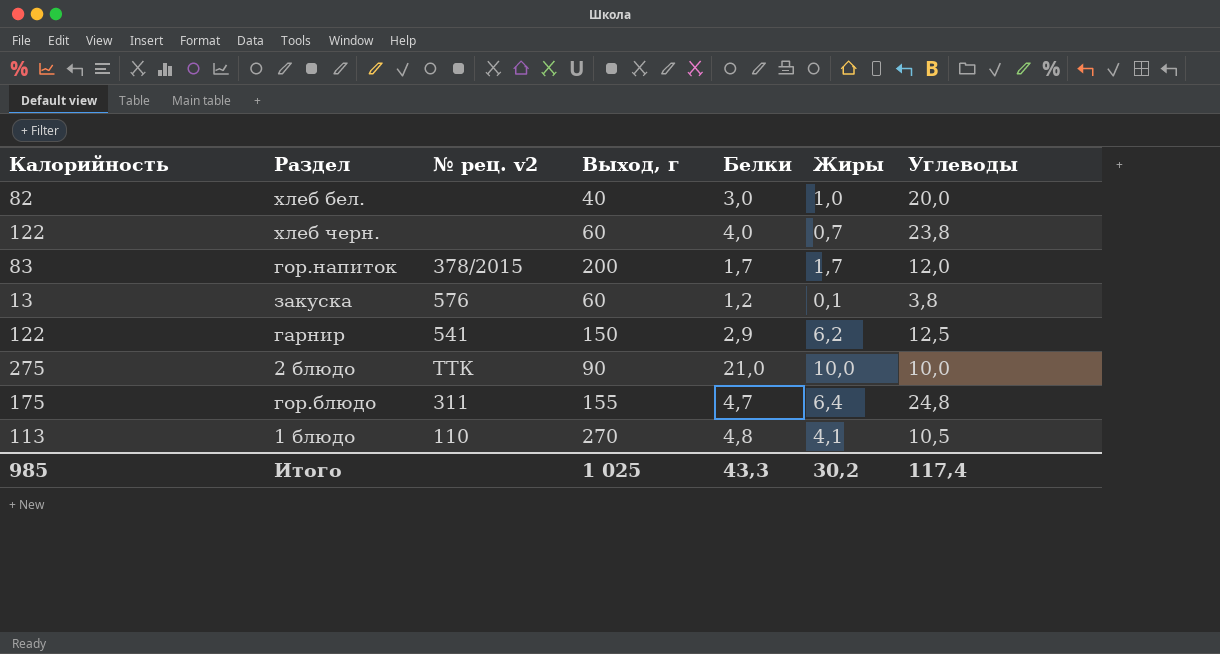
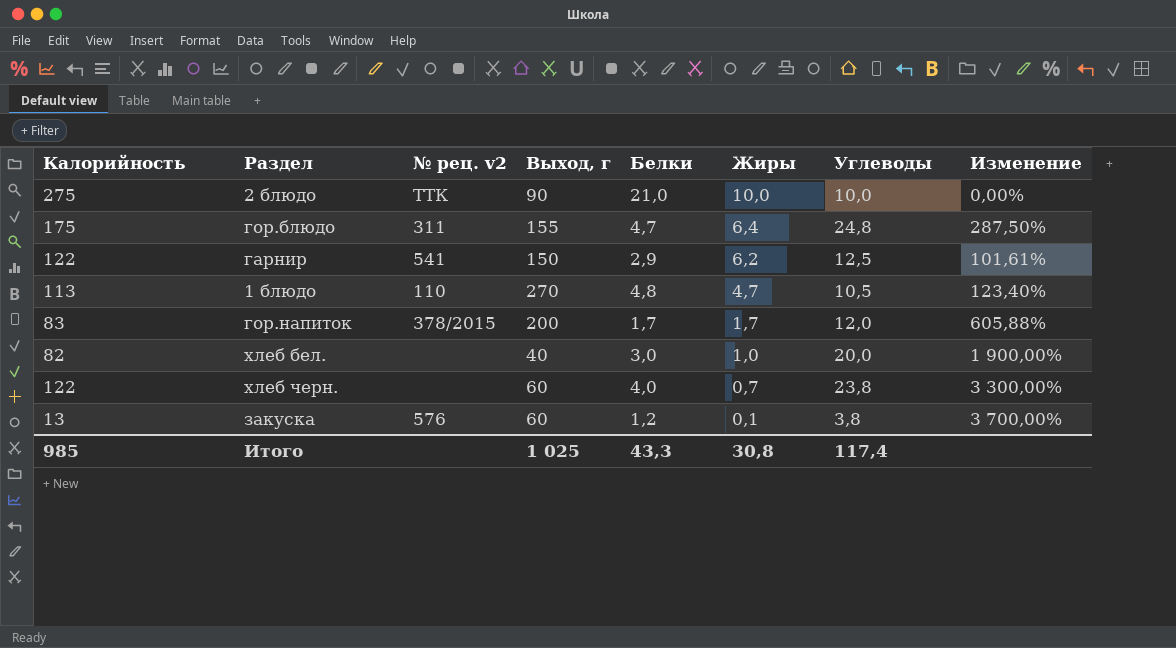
row order: none -> Жиры descending
column Изменение | formula: none -> ([Углеводы] - [Жиры]) / [Жиры]
1 блюдо | Жиры: 4,1 -> 4,7
Итого | Жиры: 30,2 -> 30,8

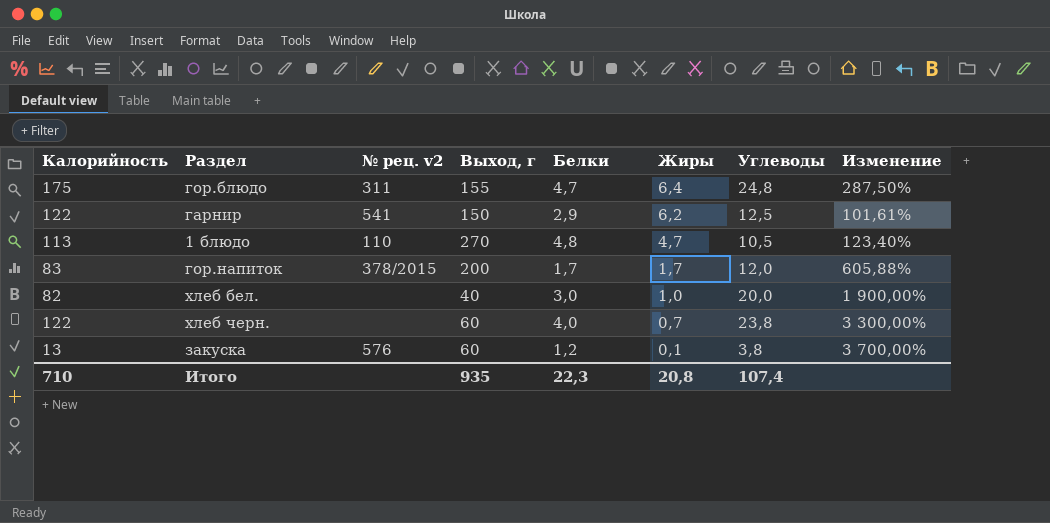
row 2 блюдо: 275 | ТТК | 90 | 21,0 | 10,0 | 10,0 | 0,00% -> none
Итого | Калорийность: 985 -> 710
Итого | Выход, г: 1 025 -> 935
Итого | Белки: 43,3 -> 22,3
Итого | Жиры: 30,8 -> 20,8
Итого | Углеводы: 117,4 -> 107,4

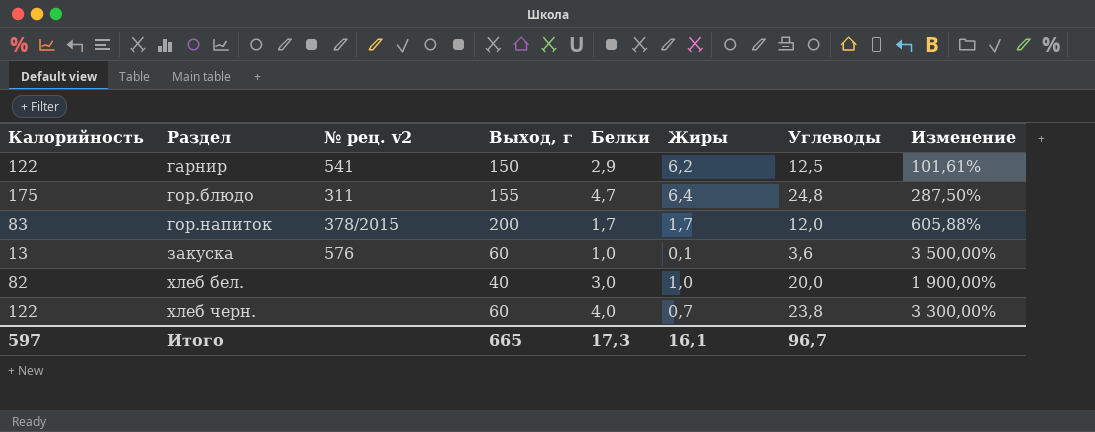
row order: Жиры descending -> Раздел ascending
row 1 блюдо: 113 | 110 | 270 | 4,8 | 4,7 | 10,5 | 123,40% -> none
закуска | Белки: 1,2 -> 1,0
закуска | Углеводы: 3,8 -> 3,6
закуска | Изменение: 3 700,00% -> 3 500,00%
Итого | Калорийность: 710 -> 597
Итого | Выход, г: 935 -> 665
Итого | Белки: 22,3 -> 17,3
Итого | Жиры: 20,8 -> 16,1
Итого | Углеводы: 107,4 -> 96,7

